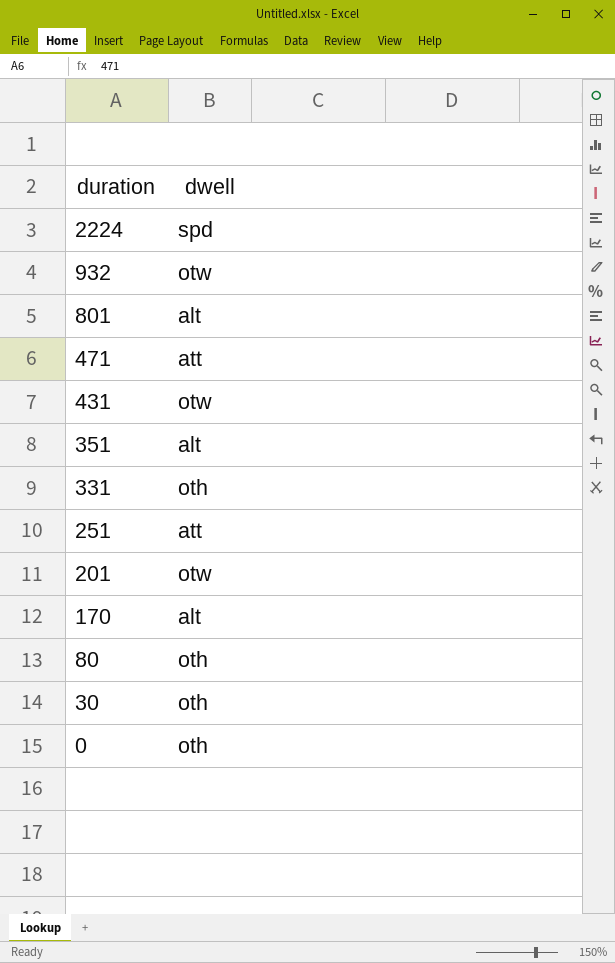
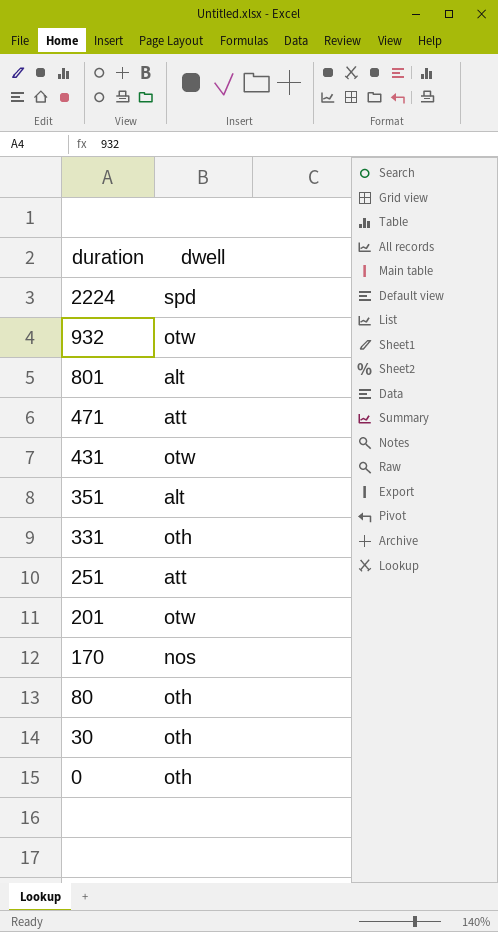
170 | dwell: alt -> nos

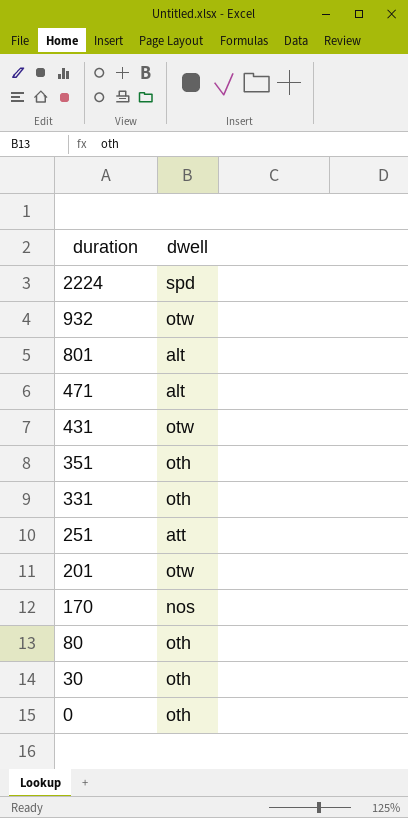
471 | dwell: att -> alt
351 | dwell: alt -> oth

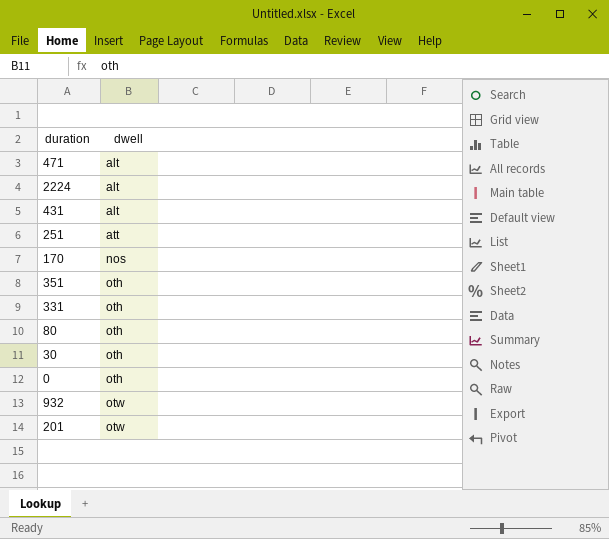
row order: duration descending -> dwell ascending
row 801: alt -> none
2224 | dwell: spd -> alt
431 | dwell: otw -> alt

